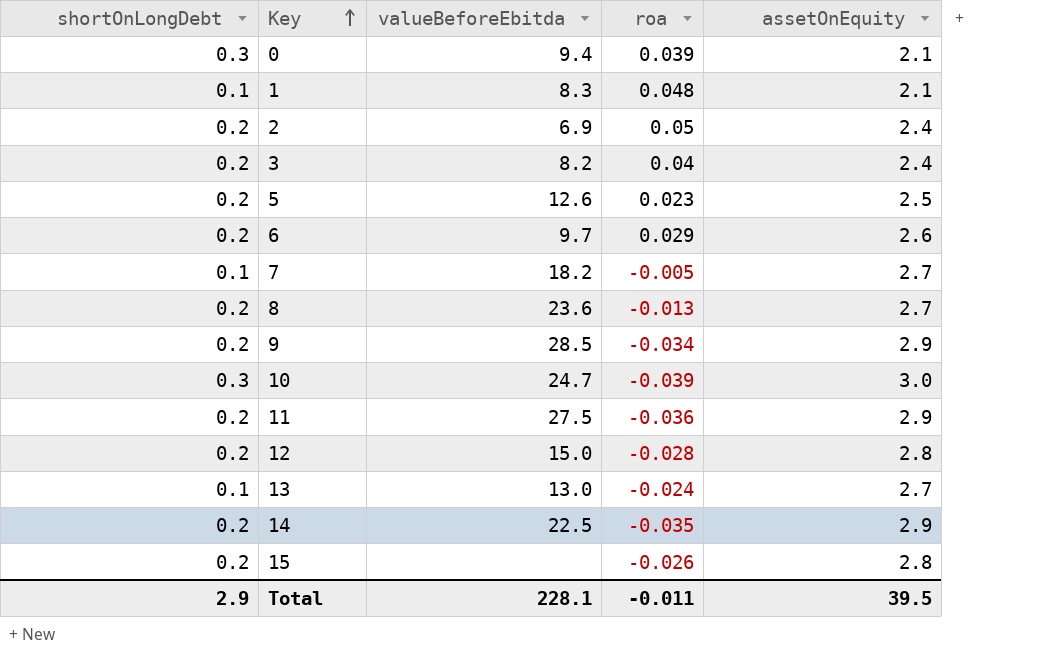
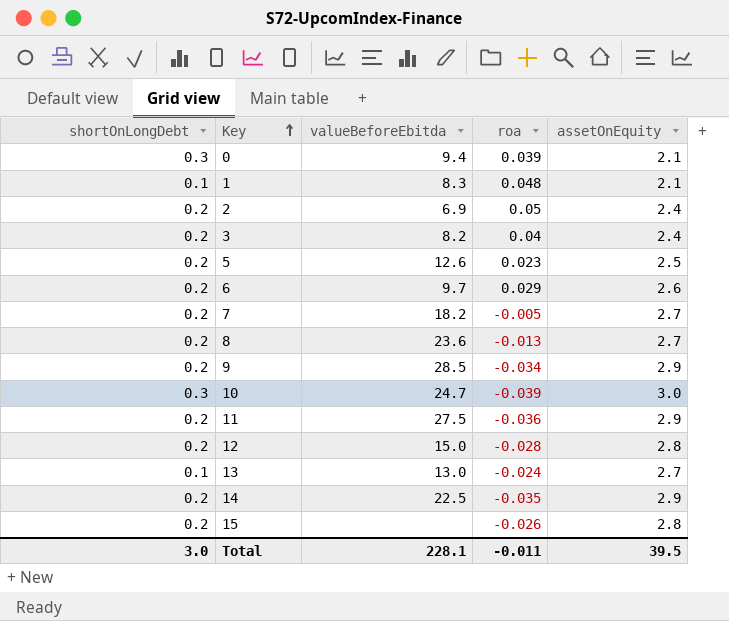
7 | shortOnLongDebt: 0.1 -> 0.2
Total | shortOnLongDebt: 2.9 -> 3.0

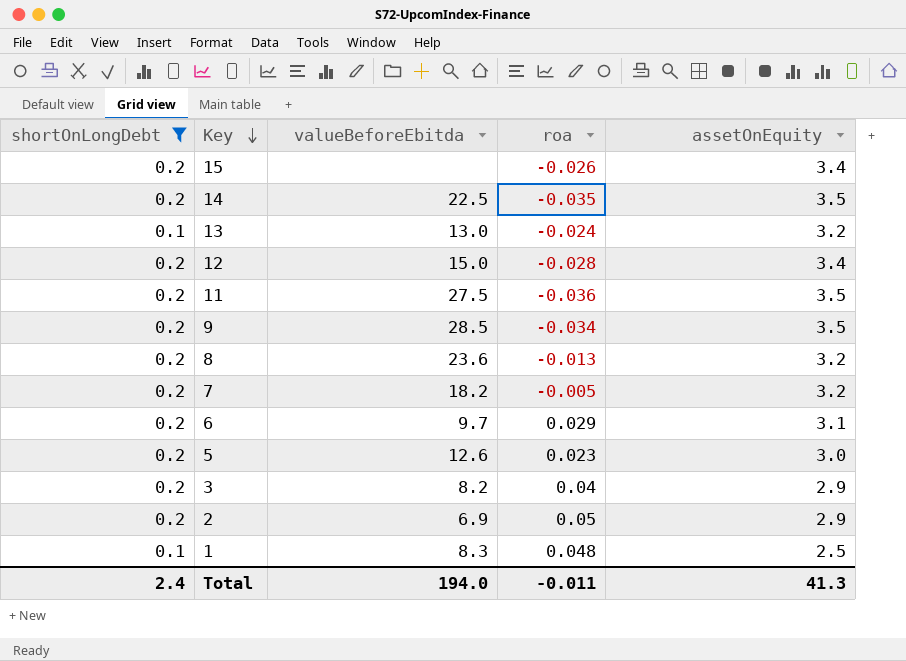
filter: none -> shortOnLongDebt != 0.3
row order: Key ascending -> Key descending
15 | assetOnEquity: 2.8 -> 3.4
14 | assetOnEquity: 2.9 -> 3.5
13 | assetOnEquity: 2.7 -> 3.2
12 | assetOnEquity: 2.8 -> 3.4
11 | assetOnEquity: 2.9 -> 3.5
9 | assetOnEquity: 2.9 -> 3.5
8 | assetOnEquity: 2.7 -> 3.2
7 | assetOnEquity: 2.7 -> 3.2
6 | assetOnEquity: 2.6 -> 3.1
5 | assetOnEquity: 2.5 -> 3.0
3 | assetOnEquity: 2.4 -> 2.9
2 | assetOnEquity: 2.4 -> 2.9
1 | assetOnEquity: 2.1 -> 2.5
Total | shortOnLongDebt: 3.0 -> 2.4
Total | valueBeforeEbitda: 228.1 -> 194.0
Total | assetOnEquity: 39.5 -> 41.3

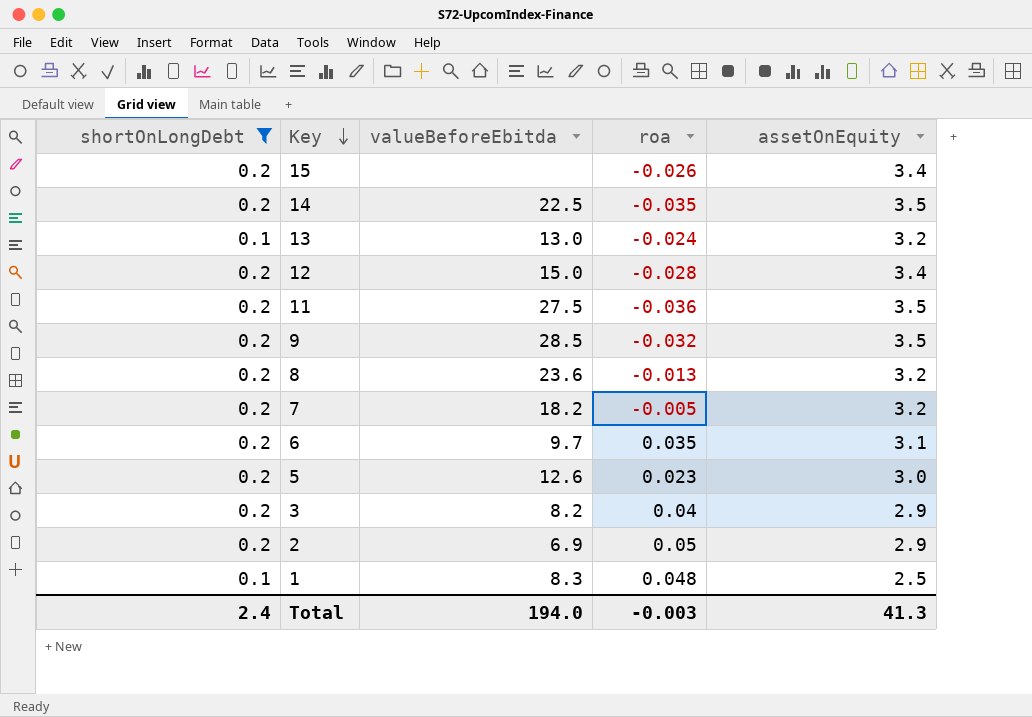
9 | roa: -0.034 -> -0.032
6 | roa: 0.029 -> 0.035
Total | roa: -0.011 -> -0.003

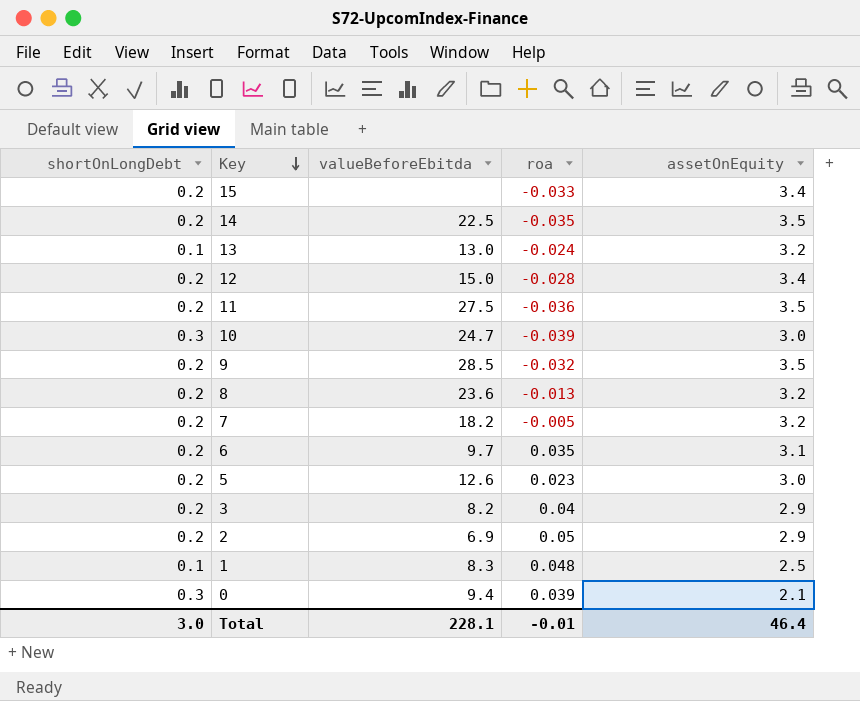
filter: shortOnLongDebt != 0.3 -> none
15 | roa: -0.026 -> -0.033
Total | shortOnLongDebt: 2.4 -> 3.0
Total | valueBeforeEbitda: 194.0 -> 228.1
Total | roa: -0.003 -> -0.01
Total | assetOnEquity: 41.3 -> 46.4

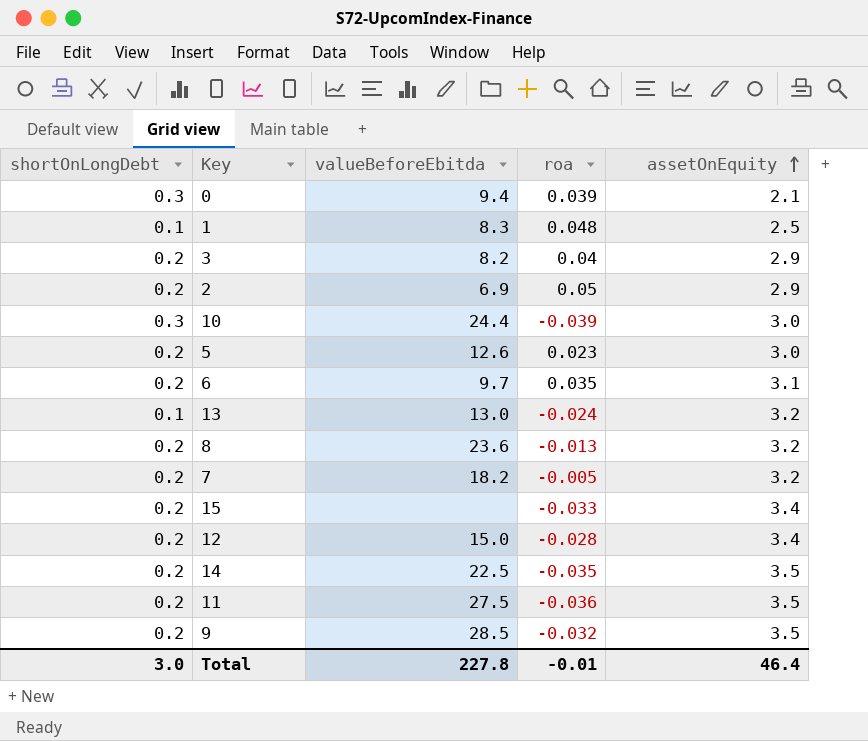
row order: Key descending -> assetOnEquity ascending
10 | valueBeforeEbitda: 24.7 -> 24.4
Total | valueBeforeEbitda: 228.1 -> 227.8

